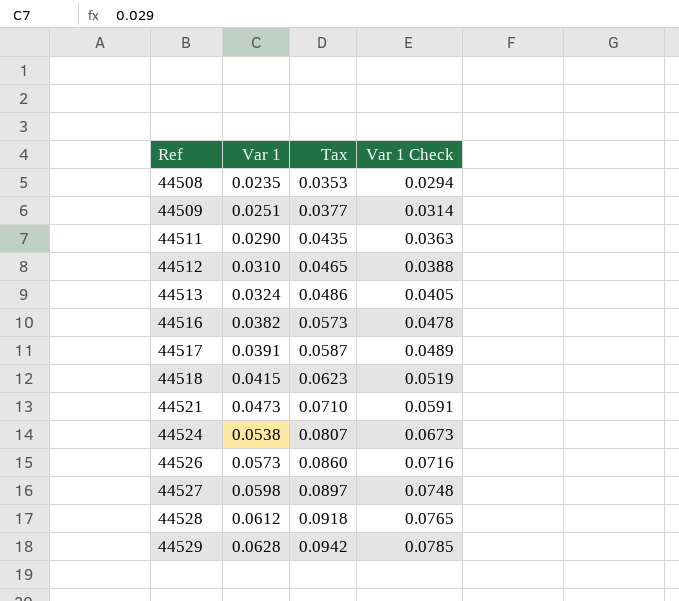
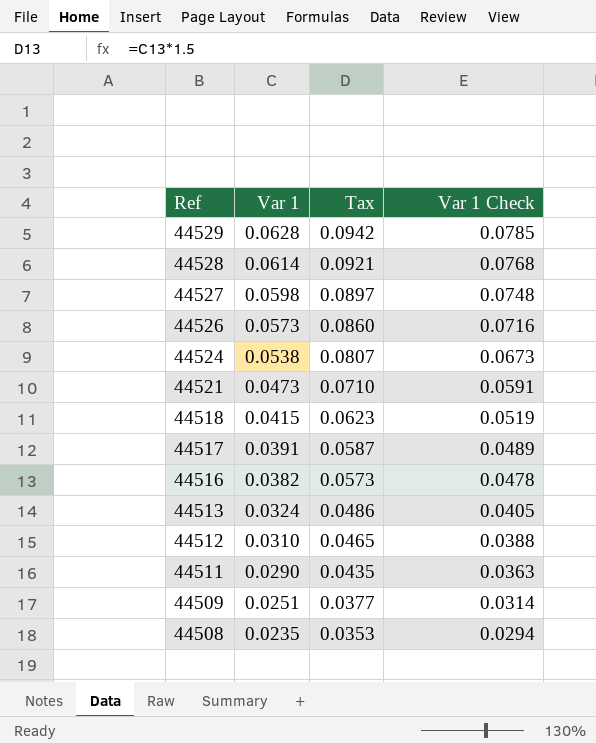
row order: Ref ascending -> Ref descending
44528 | Var 1: 0.0612 -> 0.0614
44528 | Tax: 0.0918 -> 0.0921
44528 | Var 1 Check: 0.0765 -> 0.0768

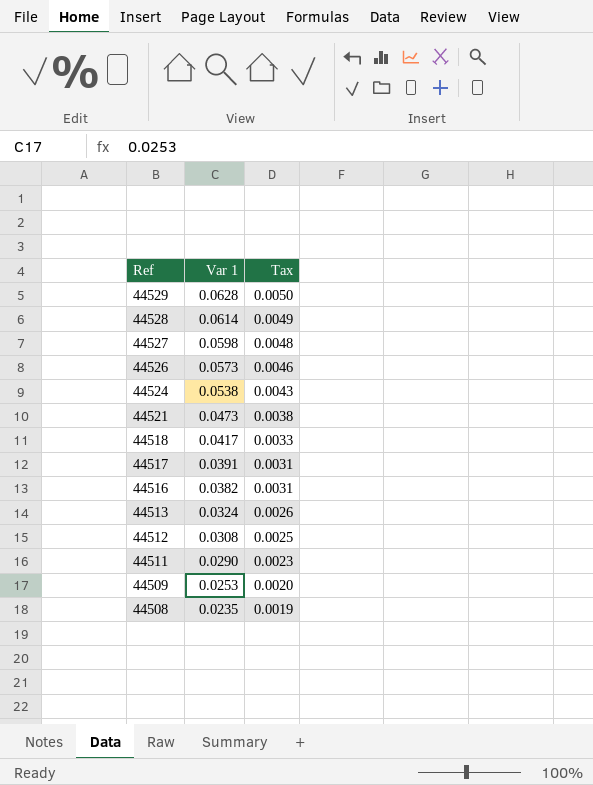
column Var 1 Check | formula: [Var 1] * 1.25 -> none
column Tax | formula: [Var 1] * 1.5 -> [Var 1] * 0.08
44518 | Var 1: 0.0415 -> 0.0417
44512 | Var 1: 0.0310 -> 0.0308
44509 | Var 1: 0.0251 -> 0.0253

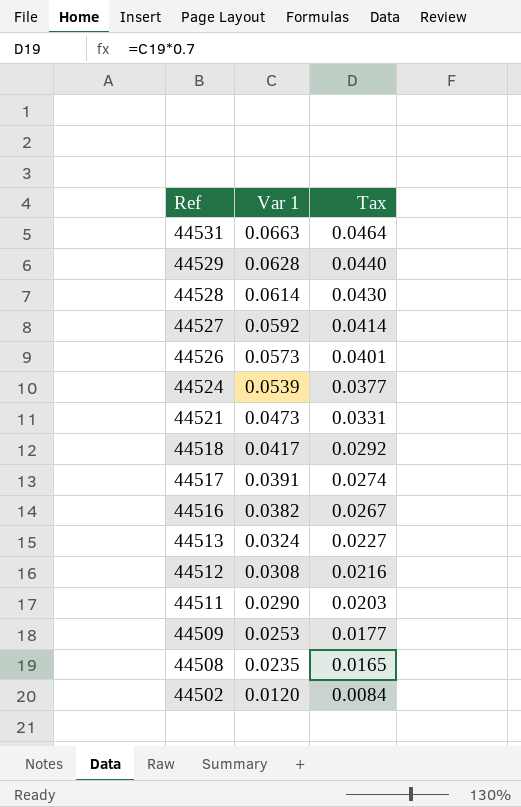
column Tax | formula: [Var 1] * 0.08 -> [Var 1] * 0.7
row 44531: none -> 0.0663 | 0.0464
44527 | Var 1: 0.0598 -> 0.0592
44524 | Var 1: 0.0538 -> 0.0539
row 44502: none -> 0.0120 | 0.0084

